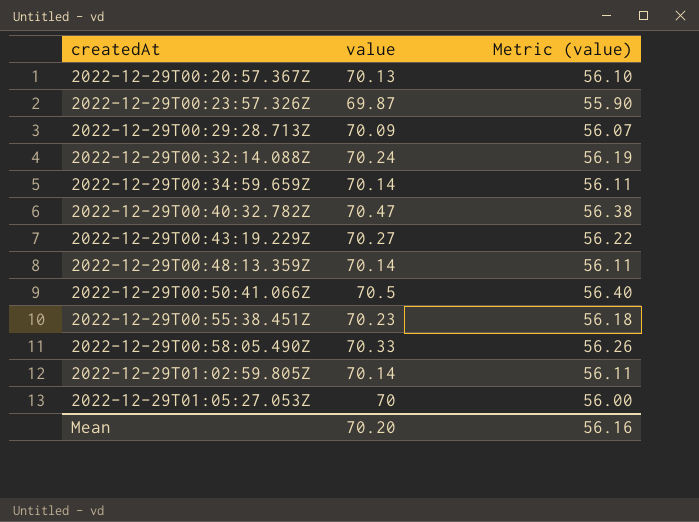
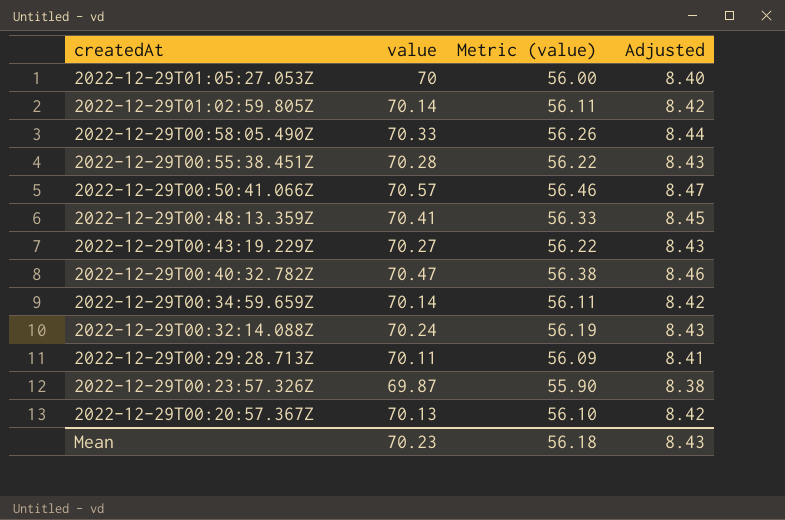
row order: createdAt ascending -> createdAt descending
column Adjusted | formula: none -> [value] * 0.12
2022-12-29T00:55:38.451Z | value: 70.23 -> 70.28
2022-12-29T00:55:38.451Z | Metric (value): 56.18 -> 56.22
2022-12-29T00:50:41.066Z | value: 70.5 -> 70.57
2022-12-29T00:50:41.066Z | Metric (value): 56.40 -> 56.46
2022-12-29T00:48:13.359Z | value: 70.14 -> 70.41
2022-12-29T00:48:13.359Z | Metric (value): 56.11 -> 56.33
2022-12-29T00:29:28.713Z | value: 70.09 -> 70.11
2022-12-29T00:29:28.713Z | Metric (value): 56.07 -> 56.09
Mean | value: 70.20 -> 70.23
Mean | Metric (value): 56.16 -> 56.18

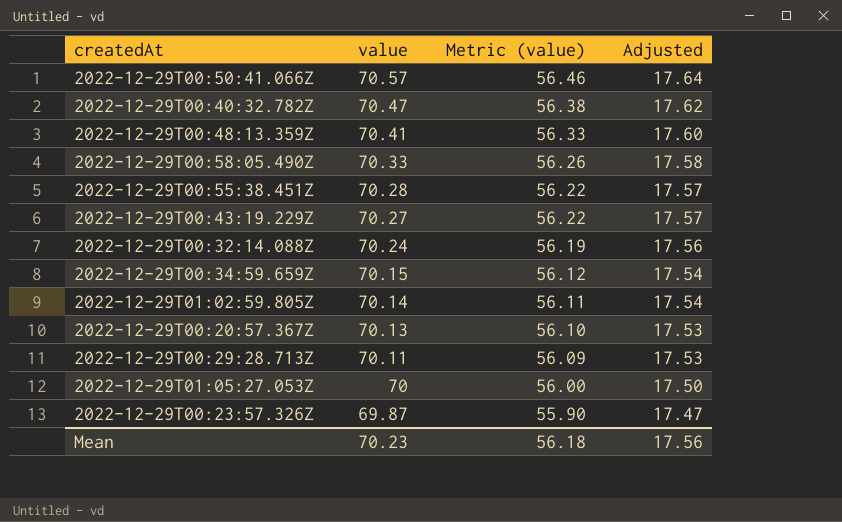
row order: createdAt descending -> value descending
column Adjusted | formula: [value] * 0.12 -> [value] * 0.25
2022-12-29T00:34:59.659Z | value: 70.14 -> 70.15
2022-12-29T00:34:59.659Z | Metric (value): 56.11 -> 56.12
Mean | Adjusted: 8.43 -> 17.56

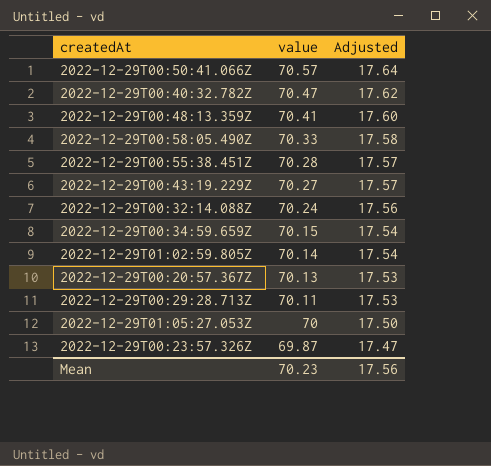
column Metric (value) | formula: [value] * 0.8 -> none

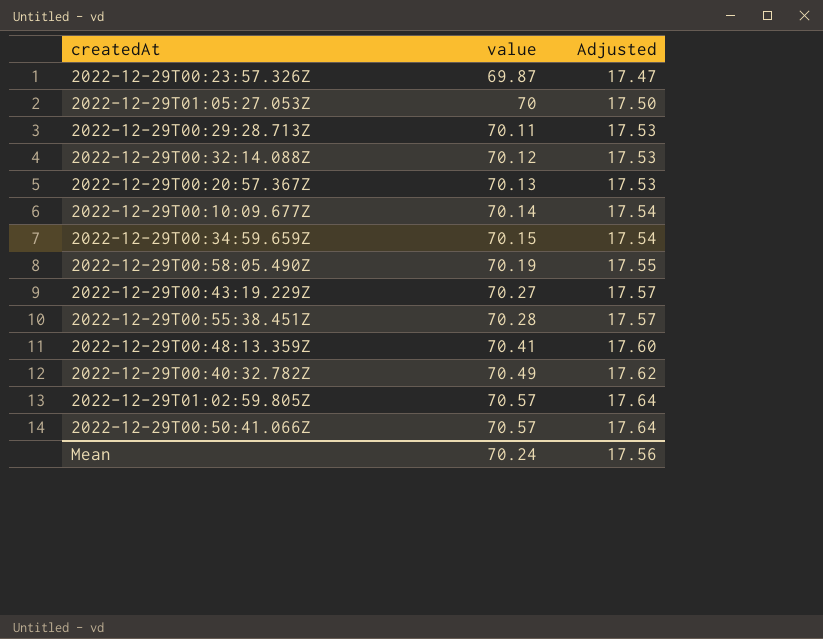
row order: value descending -> value ascending
2022-12-29T00:32:14.088Z | value: 70.24 -> 70.12
2022-12-29T00:32:14.088Z | Adjusted: 17.56 -> 17.53
row 2022-12-29T00:10:09.677Z: none -> 70.14 | 17.54
2022-12-29T00:58:05.490Z | value: 70.33 -> 70.19
2022-12-29T00:58:05.490Z | Adjusted: 17.58 -> 17.55
2022-12-29T00:40:32.782Z | value: 70.47 -> 70.49
2022-12-29T01:02:59.805Z | value: 70.14 -> 70.57
2022-12-29T01:02:59.805Z | Adjusted: 17.54 -> 17.64
Mean | value: 70.23 -> 70.24

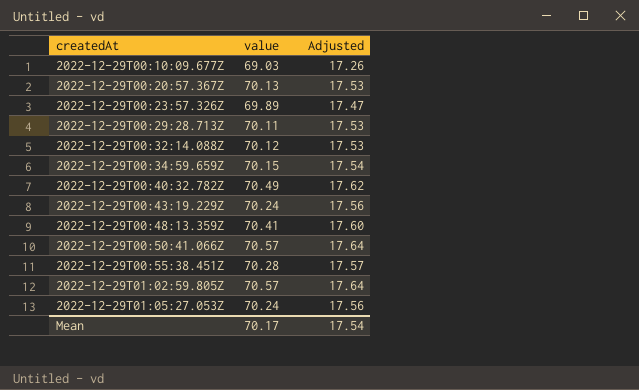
row order: value ascending -> createdAt ascending
row 2022-12-29T00:58:05.490Z: 70.19 | 17.55 -> none
2022-12-29T00:10:09.677Z | value: 70.14 -> 69.03
2022-12-29T00:10:09.677Z | Adjusted: 17.54 -> 17.26
2022-12-29T00:23:57.326Z | value: 69.87 -> 69.89
2022-12-29T00:43:19.229Z | value: 70.27 -> 70.24
2022-12-29T00:43:19.229Z | Adjusted: 17.57 -> 17.56
2022-12-29T01:05:27.053Z | value: 70 -> 70.24
2022-12-29T01:05:27.053Z | Adjusted: 17.50 -> 17.56
Mean | value: 70.24 -> 70.17
Mean | Adjusted: 17.56 -> 17.54

